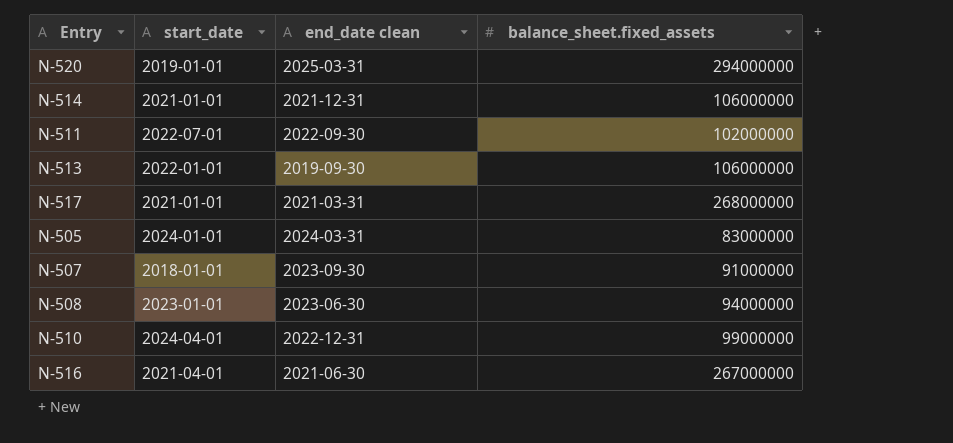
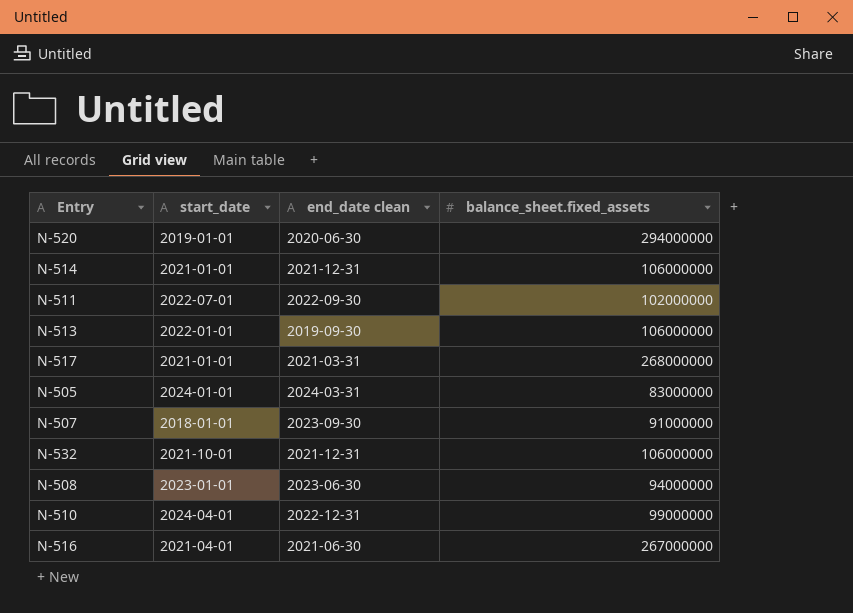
N-520 | end_date clean: 2025-03-31 -> 2020-06-30
row N-532: none -> 2021-10-01 | 2021-12-31 | 106000000

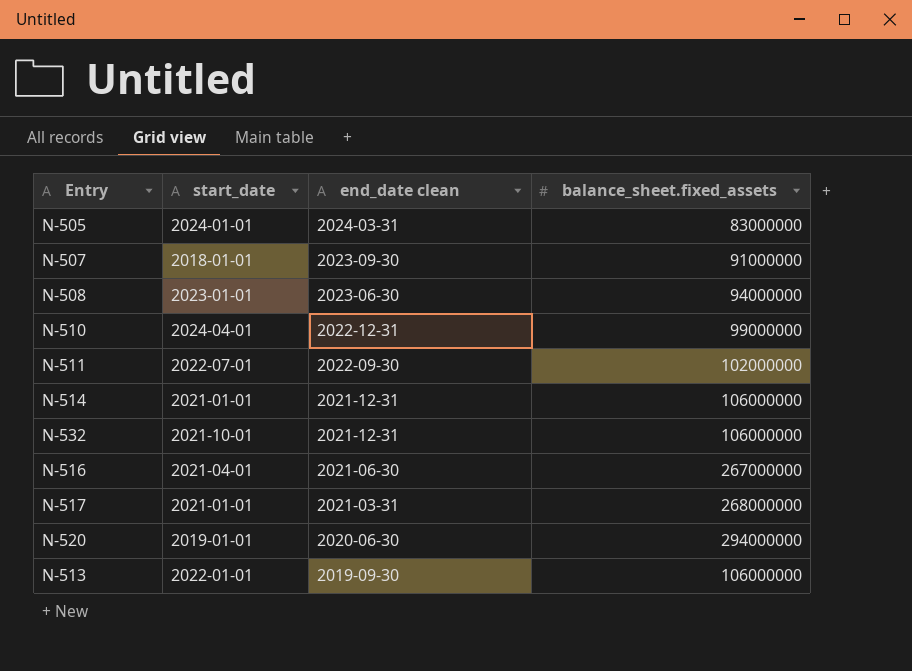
row order: none -> end_date clean descending

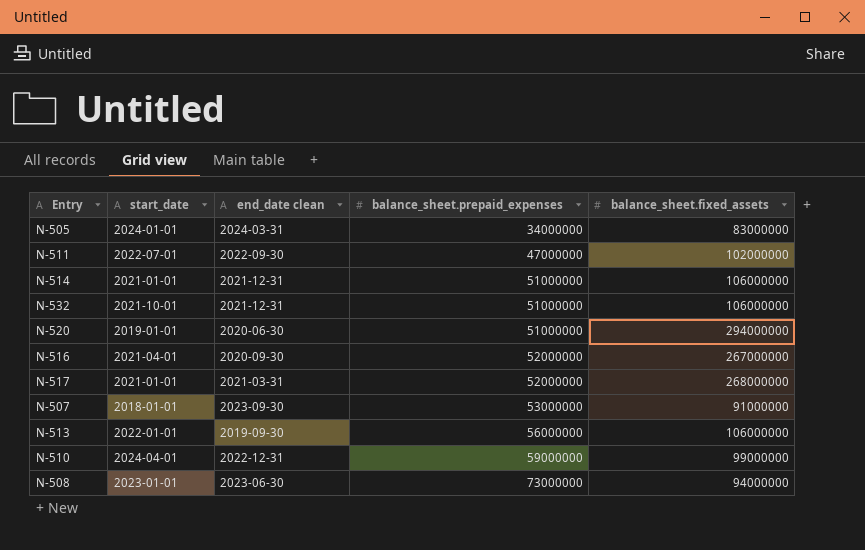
row order: end_date clean descending -> balance_sheet.prepaid_expenses ascending
column balance_sheet.prepaid_expenses | position: none -> 4
N-516 | end_date clean: 2021-06-30 -> 2020-09-30

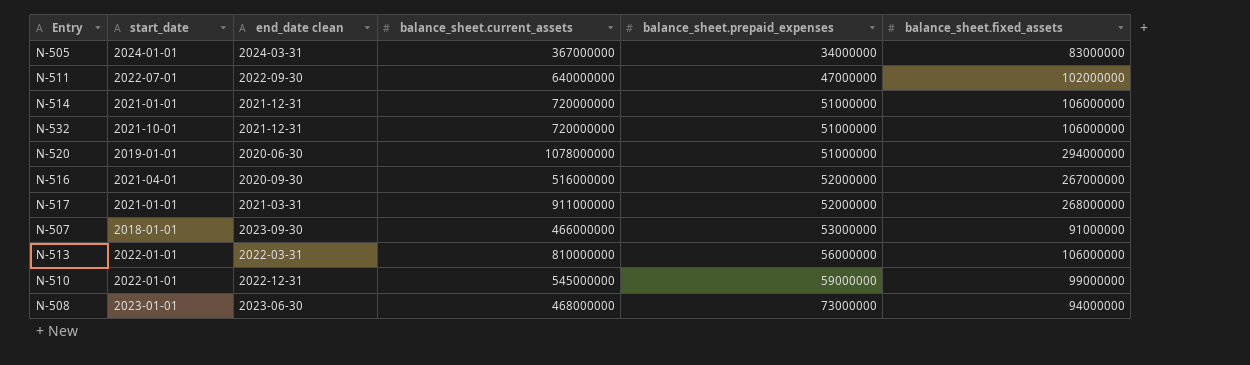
column balance_sheet.current_assets | position: none -> 4
N-513 | end_date clean: 2019-09-30 -> 2022-03-31
N-510 | start_date: 2024-04-01 -> 2022-01-01

